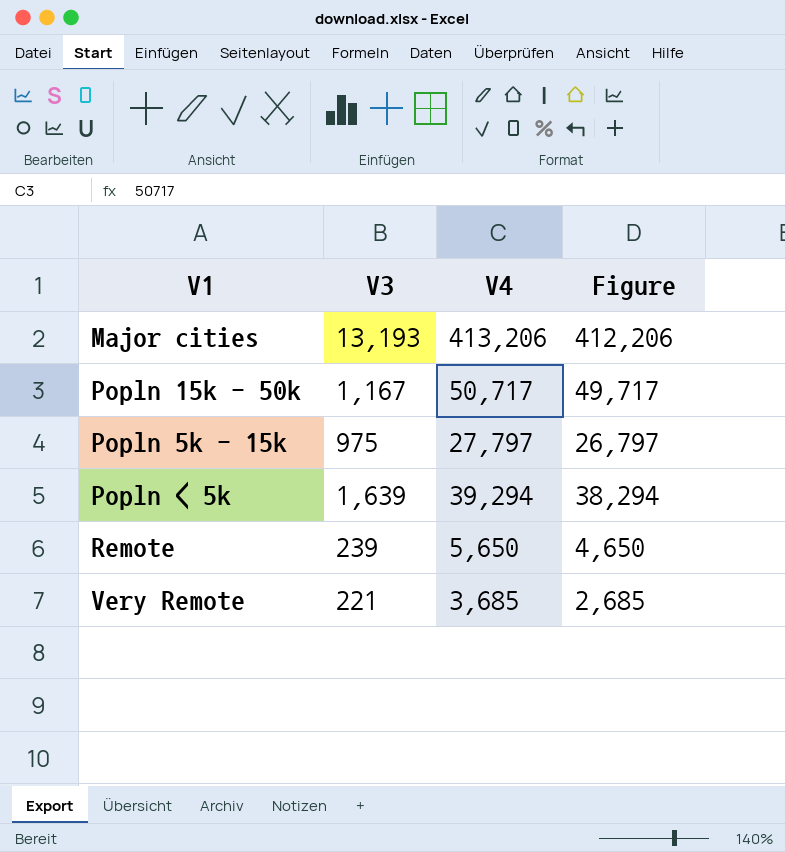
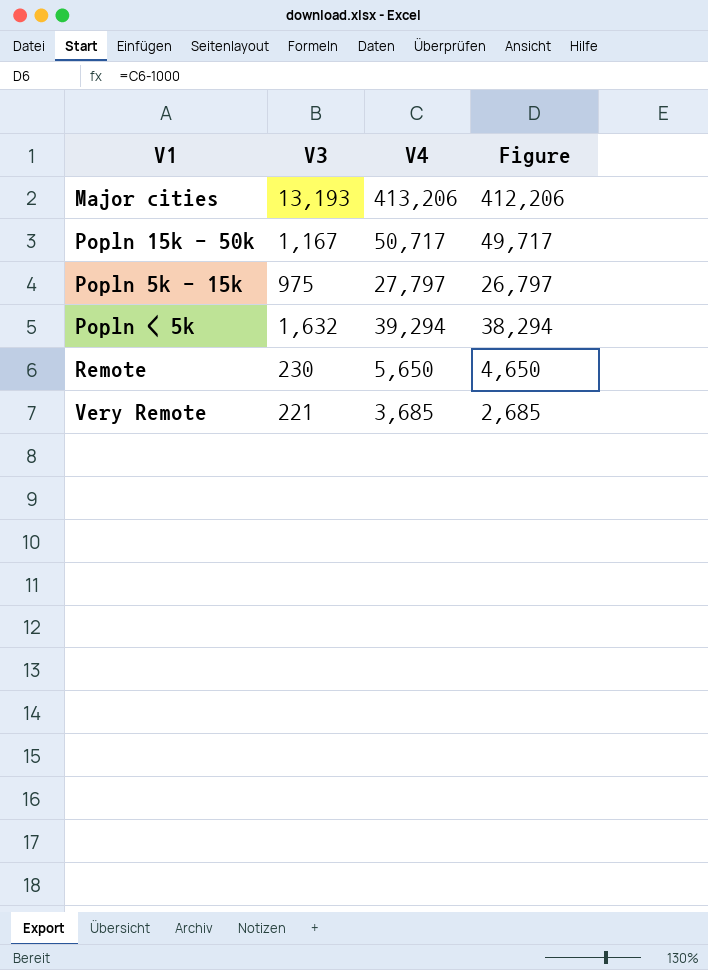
Popln < 5k | V3: 1,639 -> 1,632
Remote | V3: 239 -> 230

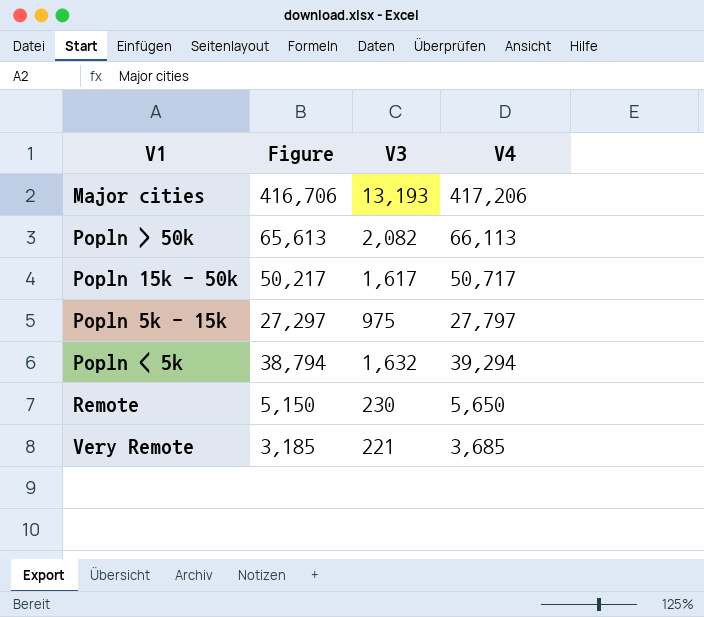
column Figure | formula: [V4] - 1000 -> [V4] - 500
column Figure | position: 4 -> 2
Major cities | V4: 413,206 -> 417,206
row Popln > 50k: none -> 65,613 | 2,082 | 66,113
Popln 15k - 50k | V3: 1,167 -> 1,617

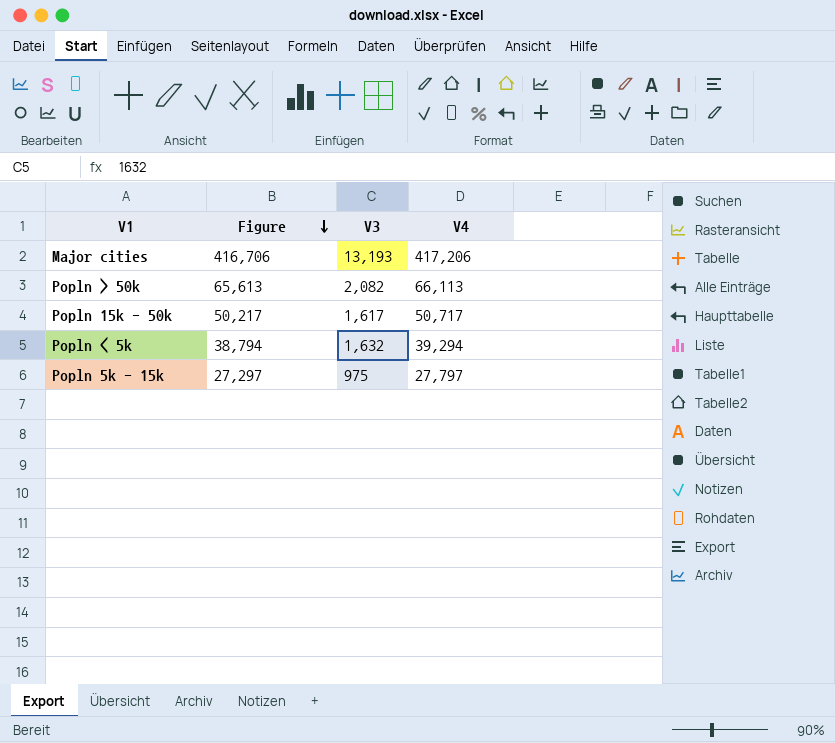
row order: none -> Figure descending
row Remote: 5,150 | 230 | 5,650 -> none
row Very Remote: 3,185 | 221 | 3,685 -> none

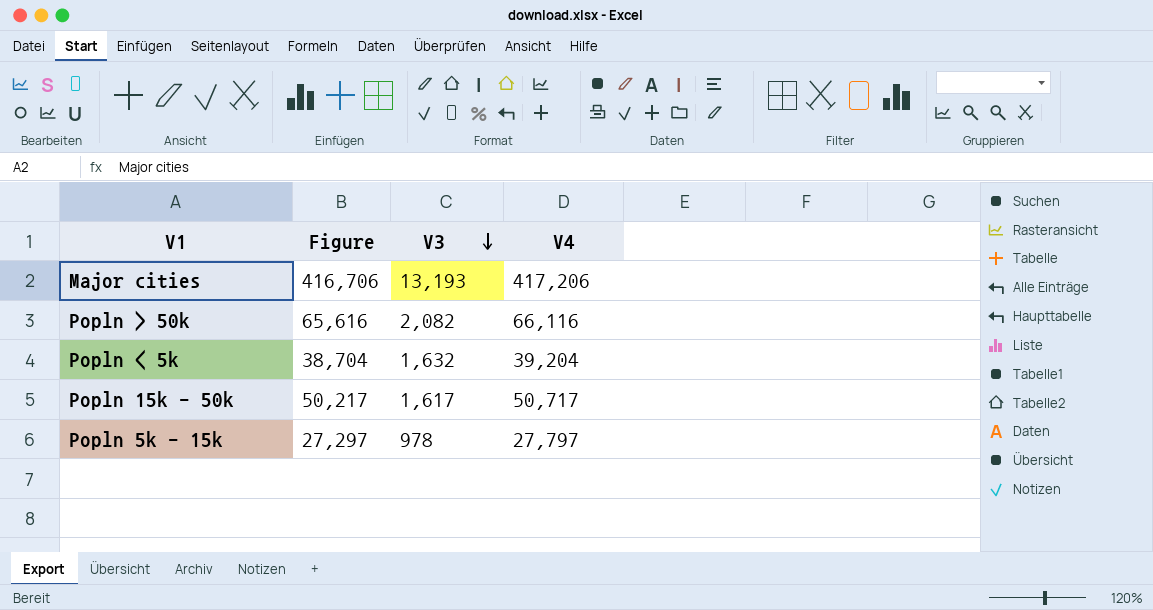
row order: Figure descending -> V3 descending
Popln > 50k | Figure: 65,613 -> 65,616
Popln > 50k | V4: 66,113 -> 66,116
Popln < 5k | Figure: 38,794 -> 38,704
Popln < 5k | V4: 39,294 -> 39,204
Popln 5k - 15k | V3: 975 -> 978

